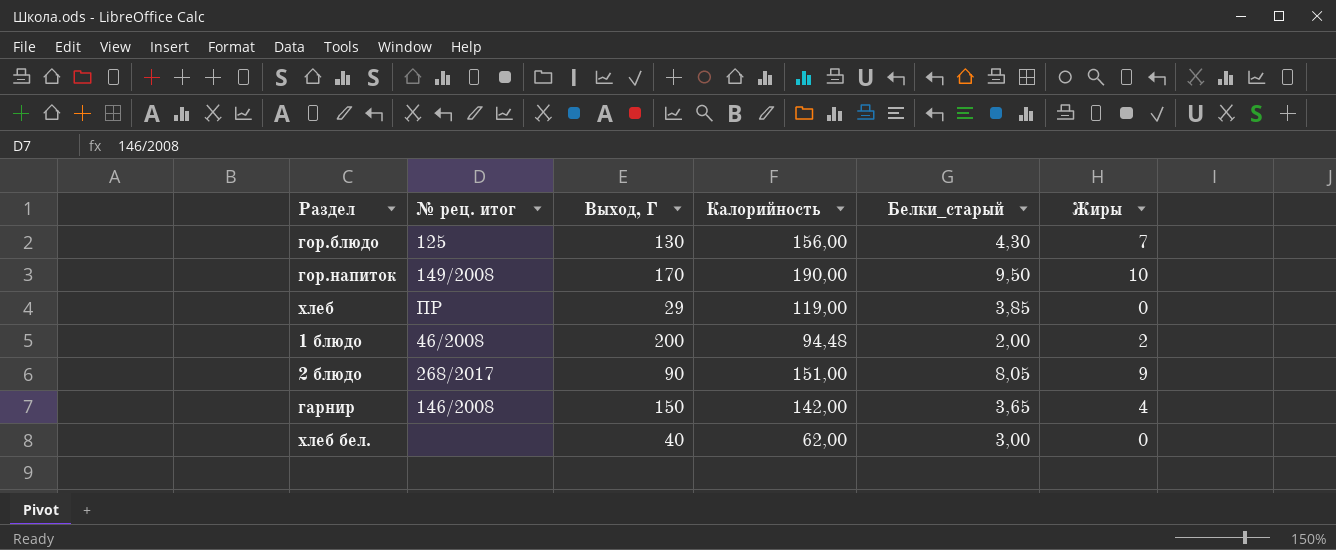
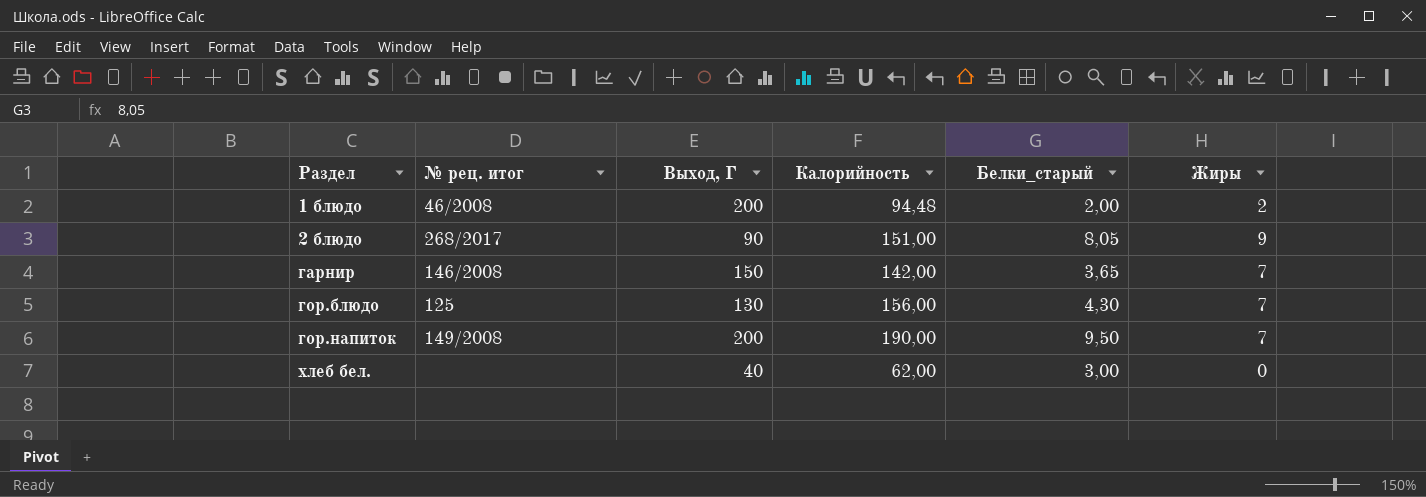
row order: none -> Раздел ascending
row хлеб: ПР | 29 | 119,00 | 3,85 | 0 -> none
гарнир | Жиры: 4 -> 7
гор.напиток | Выход, Г: 170 -> 200
гор.напиток | Жиры: 10 -> 7

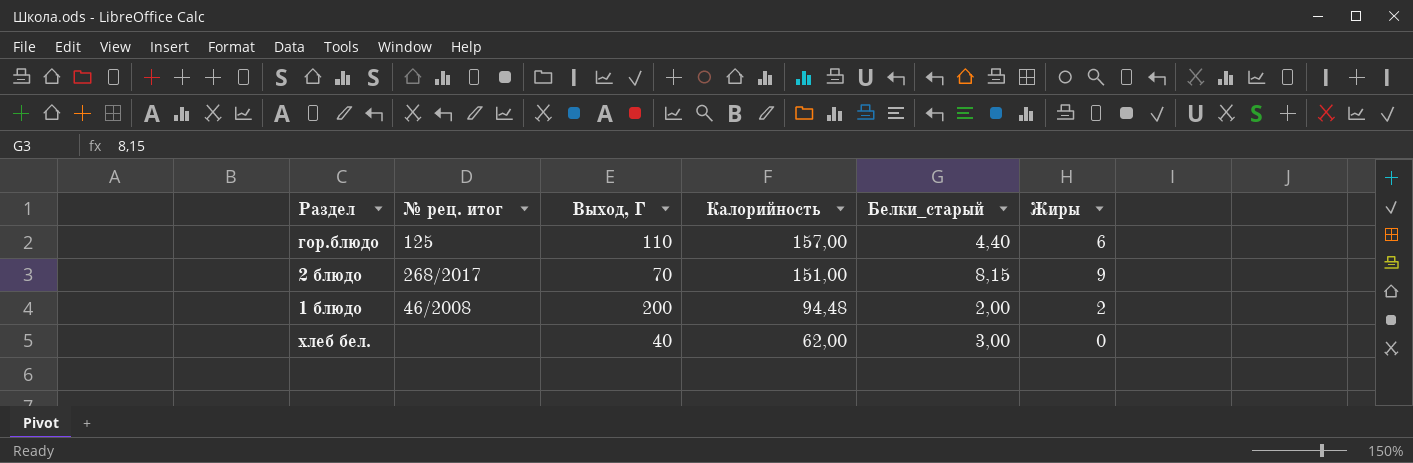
row order: Раздел ascending -> Калорийность descending
row гарнир: 146/2008 | 150 | 142,00 | 3,65 | 7 -> none
row гор.напиток: 149/2008 | 200 | 190,00 | 9,50 | 7 -> none
гор.блюдо | Выход, Г: 130 -> 110
гор.блюдо | Калорийность: 156,00 -> 157,00
гор.блюдо | Белки_старый: 4,30 -> 4,40
гор.блюдо | Жиры: 7 -> 6
2 блюдо | Выход, Г: 90 -> 70
2 блюдо | Белки_старый: 8,05 -> 8,15

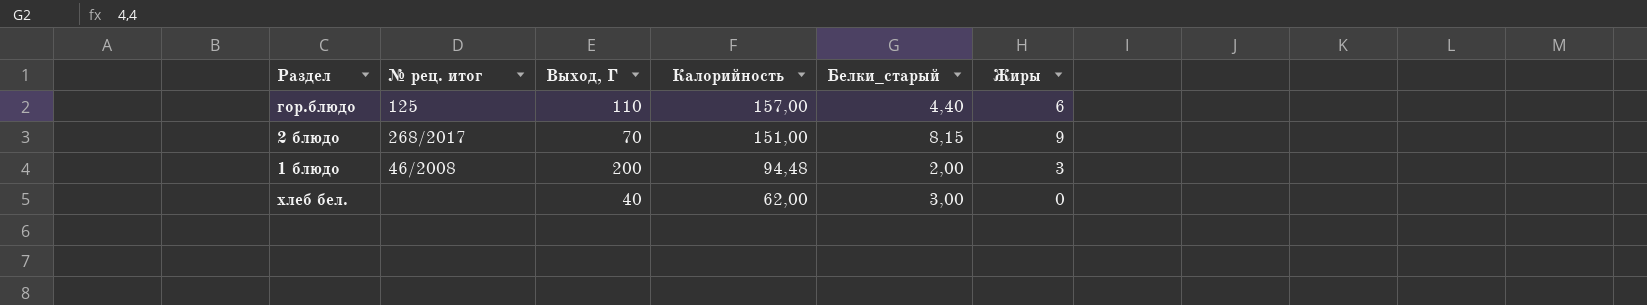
1 блюдо | Жиры: 2 -> 3

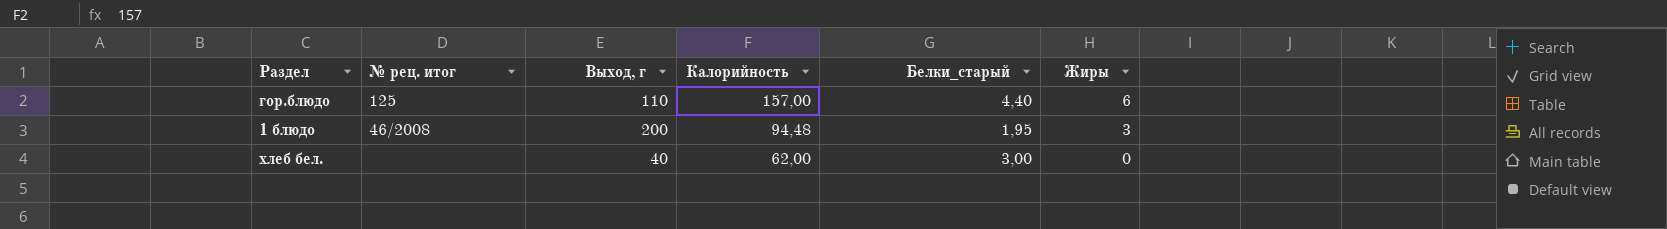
column name: Выход, Г -> Выход, г
row 2 блюдо: 268/2017 | 70 | 151,00 | 8,15 | 9 -> none
1 блюдо | Белки_старый: 2,00 -> 1,95

